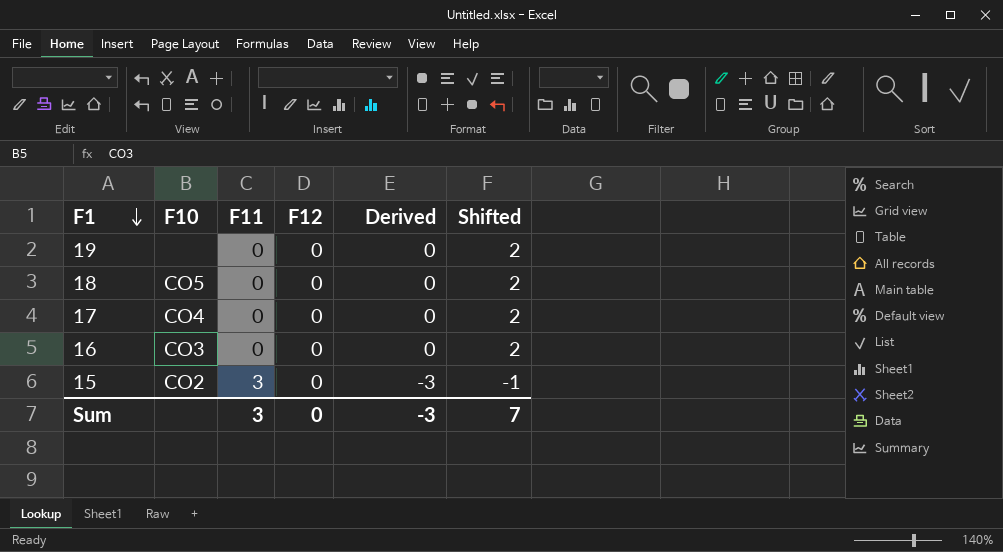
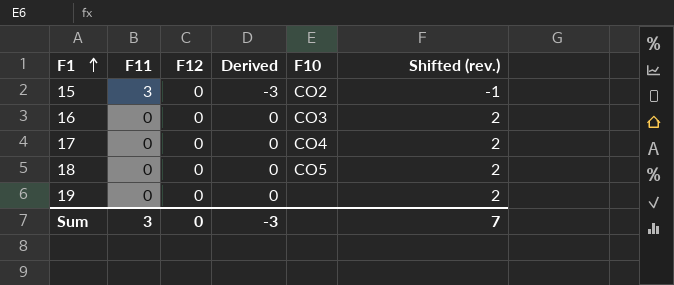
row order: F1 descending -> F1 ascending
column F10 | position: 2 -> 5
column name: Shifted -> Shifted (rev.)

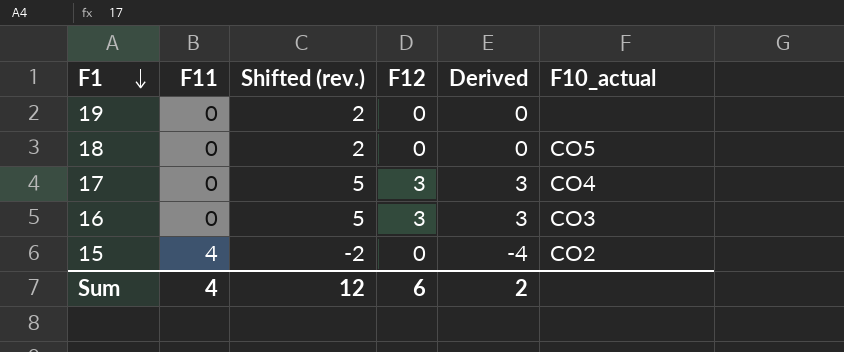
row order: F1 ascending -> F1 descending
column Shifted (rev.) | position: 6 -> 3
column name: F10 -> F10_actual
17 | Shifted (rev.): 2 -> 5
17 | F12: 0 -> 3
17 | Derived: 0 -> 3
16 | Shifted (rev.): 2 -> 5
16 | F12: 0 -> 3
16 | Derived: 0 -> 3
15 | F11: 3 -> 4
15 | Shifted (rev.): -1 -> -2
15 | Derived: -3 -> -4
Sum | F11: 3 -> 4
Sum | Shifted (rev.): 7 -> 12
Sum | F12: 0 -> 6
Sum | Derived: -3 -> 2

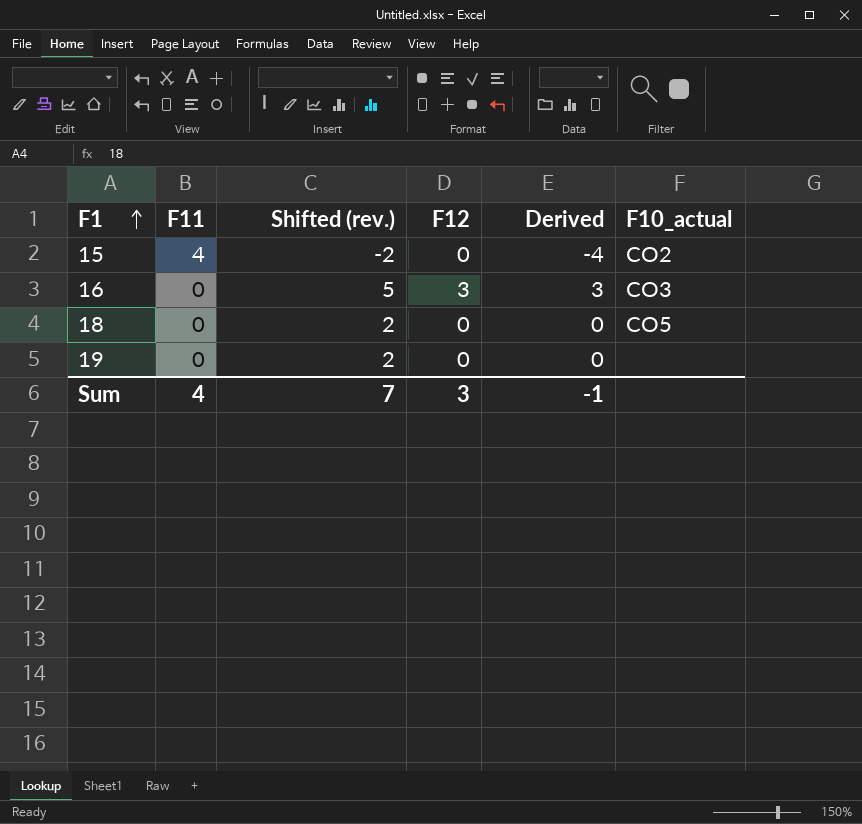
row order: F1 descending -> F1 ascending
row 17: 0 | 5 | 3 | 3 | CO4 -> none
Sum | Shifted (rev.): 12 -> 7
Sum | F12: 6 -> 3
Sum | Derived: 2 -> -1

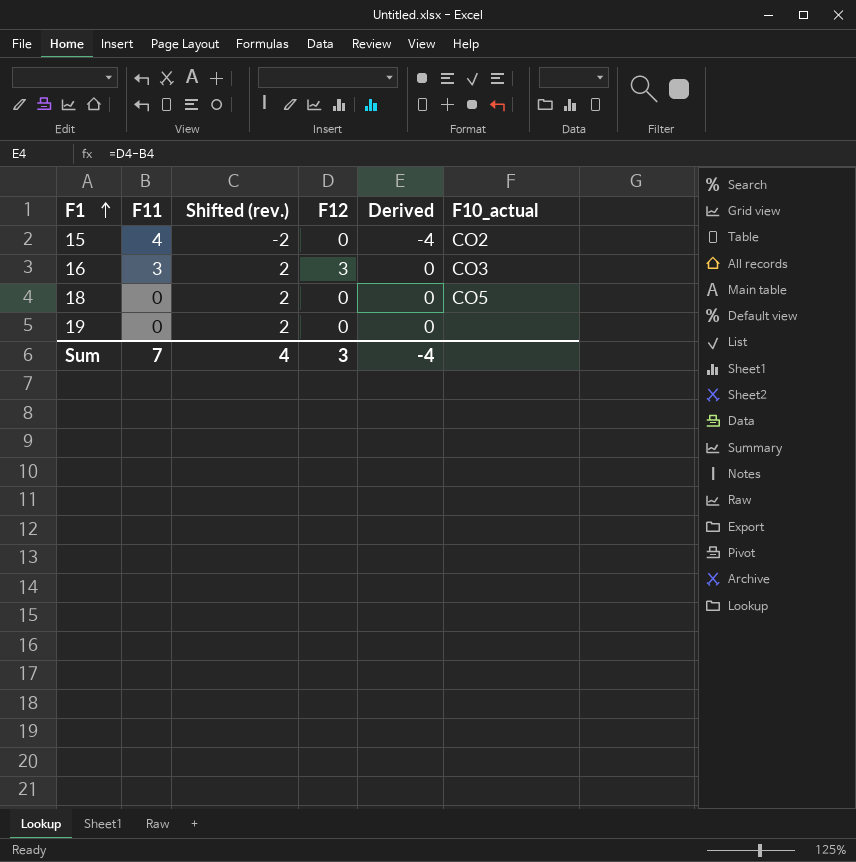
16 | F11: 0 -> 3
16 | Shifted (rev.): 5 -> 2
16 | Derived: 3 -> 0
Sum | F11: 4 -> 7
Sum | Shifted (rev.): 7 -> 4
Sum | Derived: -1 -> -4

